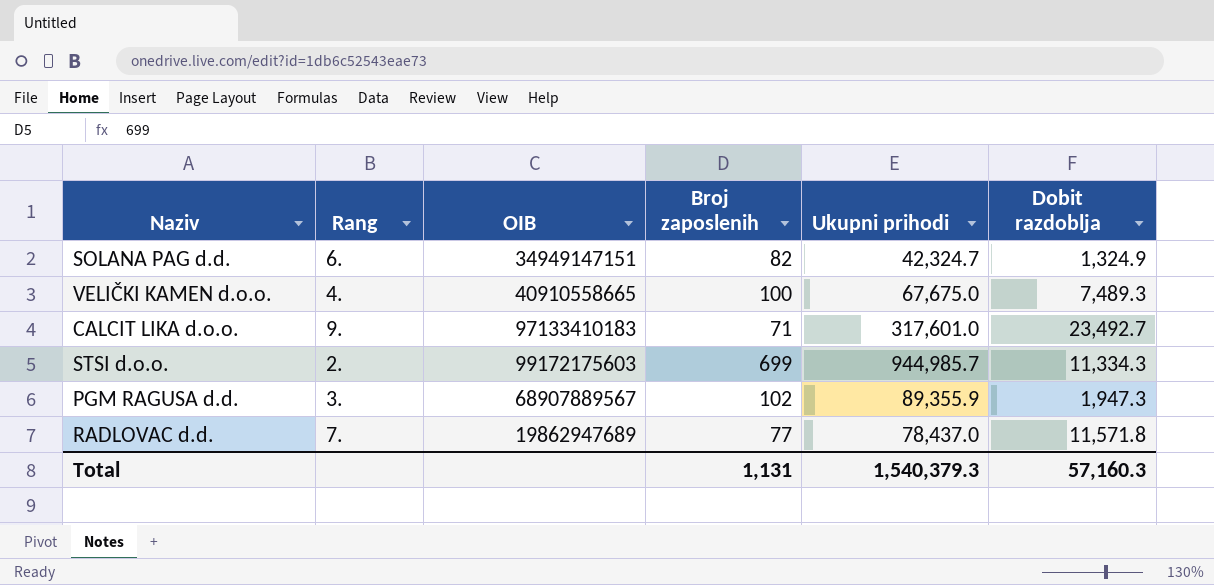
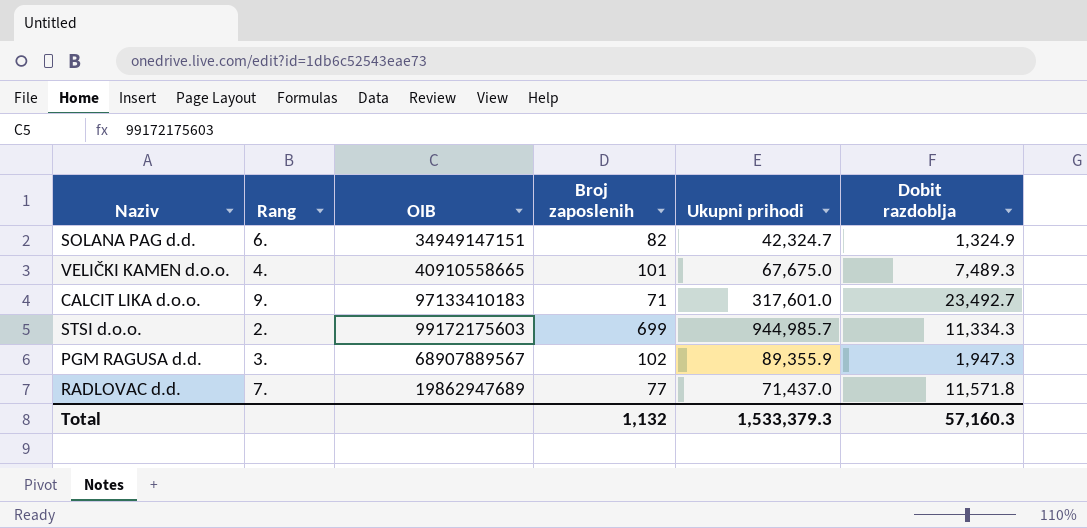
VELIČKI KAMEN d.o.o. | Broj zaposlenih: 100 -> 101
RADLOVAC d.d. | Ukupni prihodi: 78,437.0 -> 71,437.0
Total | Broj zaposlenih: 1,131 -> 1,132
Total | Ukupni prihodi: 1,540,379.3 -> 1,533,379.3

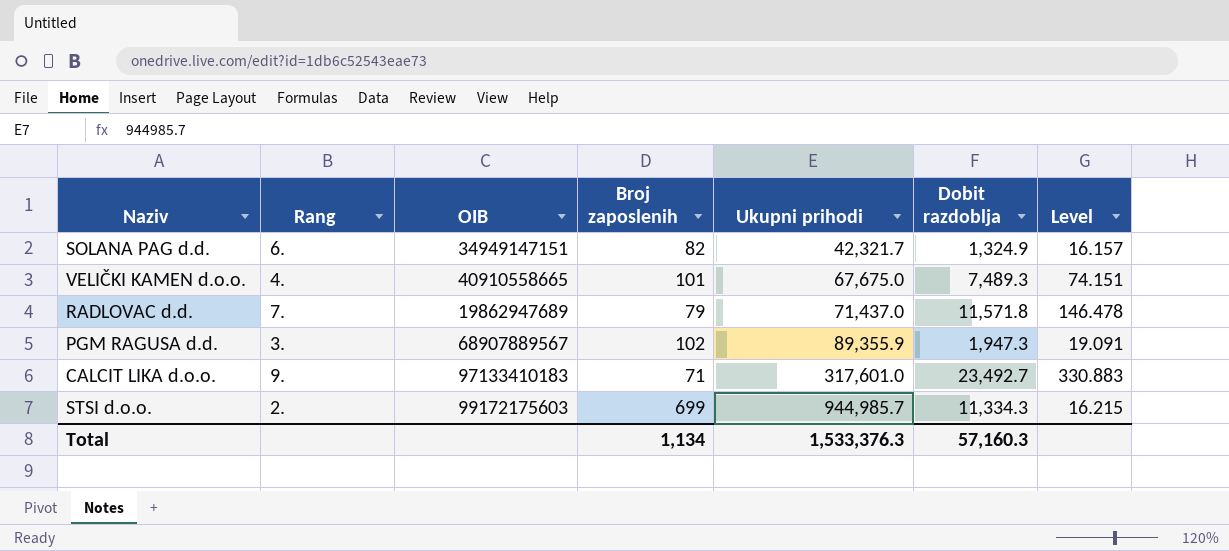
row order: none -> Ukupni prihodi ascending
column Level | formula: none -> [Dobit razdoblja] / [Broj zaposlenih]
SOLANA PAG d.d. | Ukupni prihodi: 42,324.7 -> 42,321.7
RADLOVAC d.d. | Broj zaposlenih: 77 -> 79
Total | Broj zaposlenih: 1,132 -> 1,134
Total | Ukupni prihodi: 1,533,379.3 -> 1,533,376.3

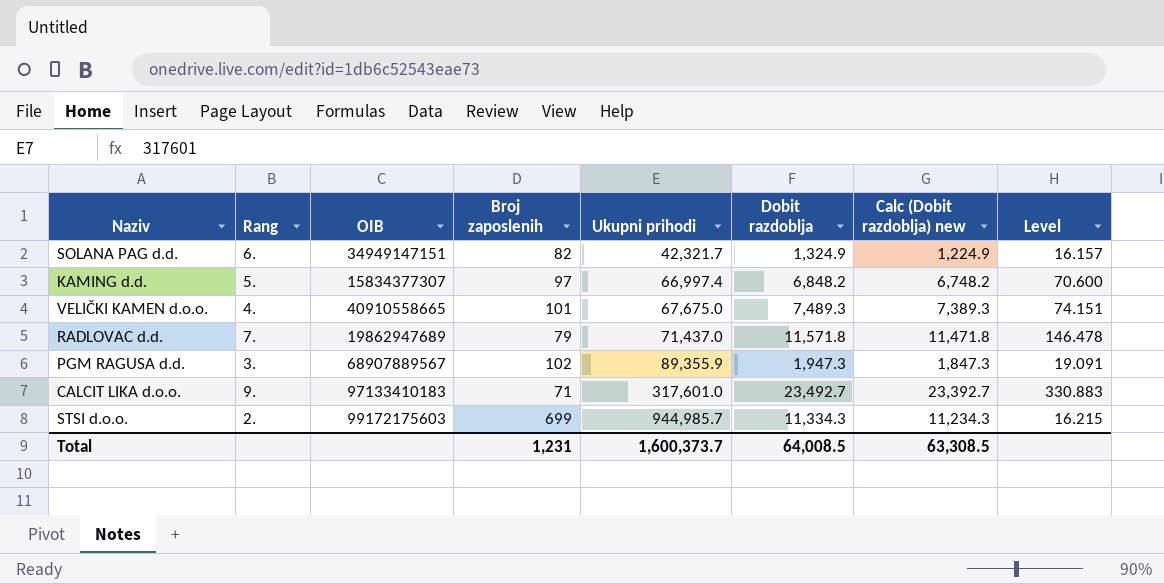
column Calc (Dobit razdoblja) new | formula: none -> [Dobit razdoblja] - 100
row KAMING d.d.: none -> 5. | 15834377307 | 97 | 66,997.4 | 6,848.2 | 6,748.2 | 70.600
Total | Broj zaposlenih: 1,134 -> 1,231
Total | Ukupni prihodi: 1,533,376.3 -> 1,600,373.7
Total | Dobit razdoblja: 57,160.3 -> 64,008.5

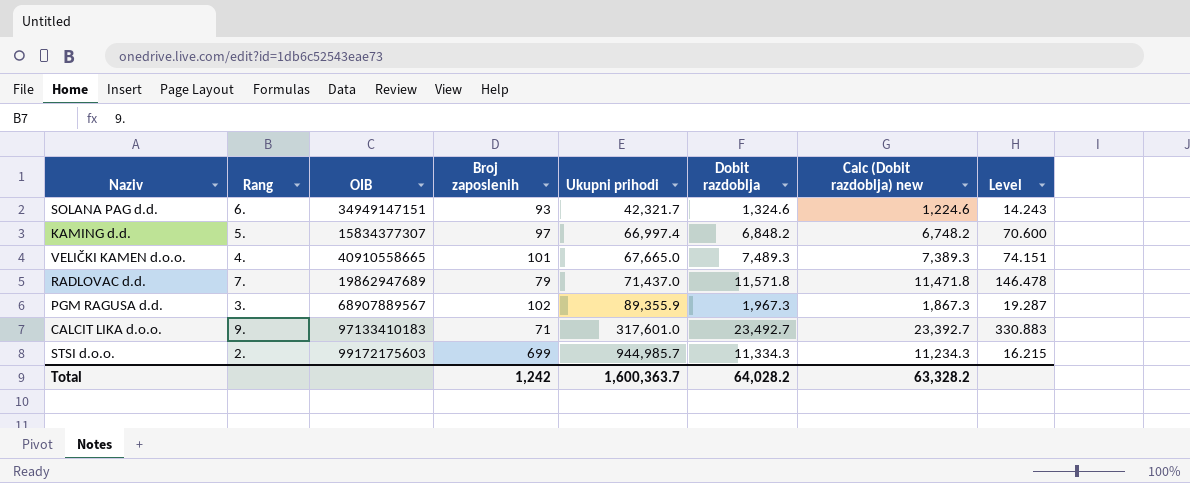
SOLANA PAG d.d. | Broj zaposlenih: 82 -> 93
SOLANA PAG d.d. | Dobit razdoblja: 1,324.9 -> 1,324.6
SOLANA PAG d.d. | Calc (Dobit razdoblja) new: 1,224.9 -> 1,224.6
SOLANA PAG d.d. | Level: 16.157 -> 14.243
VELIČKI KAMEN d.o.o. | Ukupni prihodi: 67,675.0 -> 67,665.0
PGM RAGUSA d.d. | Dobit razdoblja: 1,947.3 -> 1,967.3
PGM RAGUSA d.d. | Calc (Dobit razdoblja) new: 1,847.3 -> 1,867.3
PGM RAGUSA d.d. | Level: 19.091 -> 19.287
Total | Broj zaposlenih: 1,231 -> 1,242
Total | Ukupni prihodi: 1,600,373.7 -> 1,600,363.7
Total | Dobit razdoblja: 64,008.5 -> 64,028.2
Total | Calc (Dobit razdoblja) new: 63,308.5 -> 63,328.2

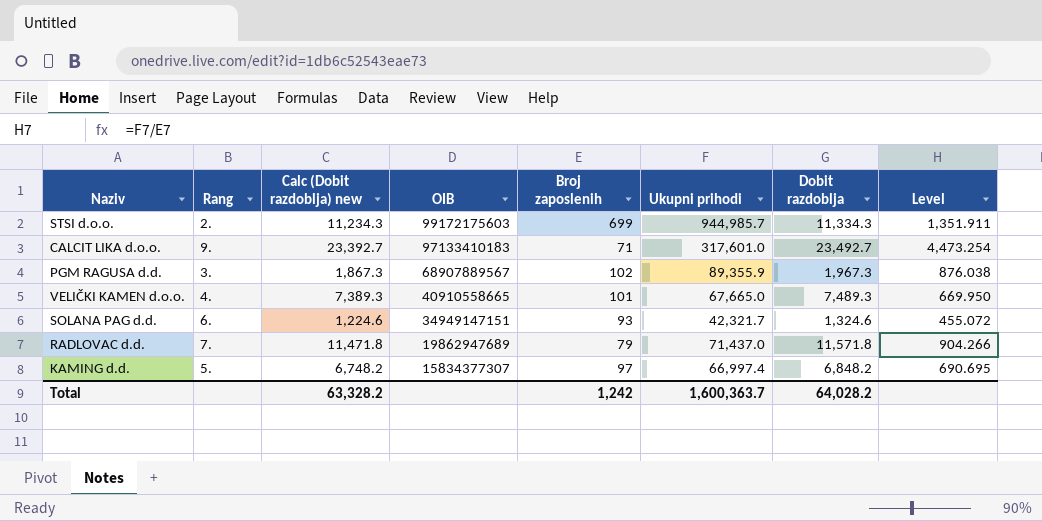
row order: Ukupni prihodi ascending -> OIB descending
column Calc (Dobit razdoblja) new | position: 7 -> 3
column Level | formula: [Dobit razdoblja] / [Broj zaposlenih] -> [Ukupni prihodi] / [Broj zaposlenih]

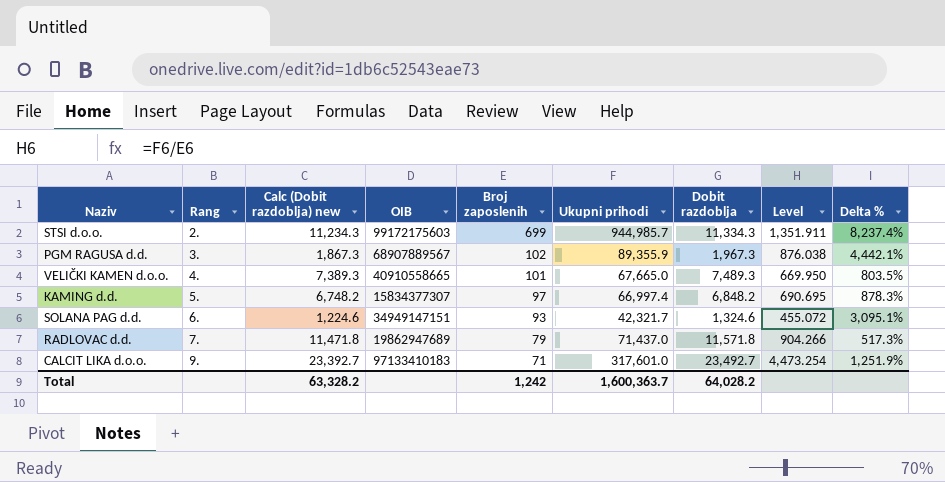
row order: OIB descending -> Rang ascending
column Delta % | formula: none -> ([Ukupni prihodi] - [Dobit razdoblja]) / [Dobit razdoblja]

